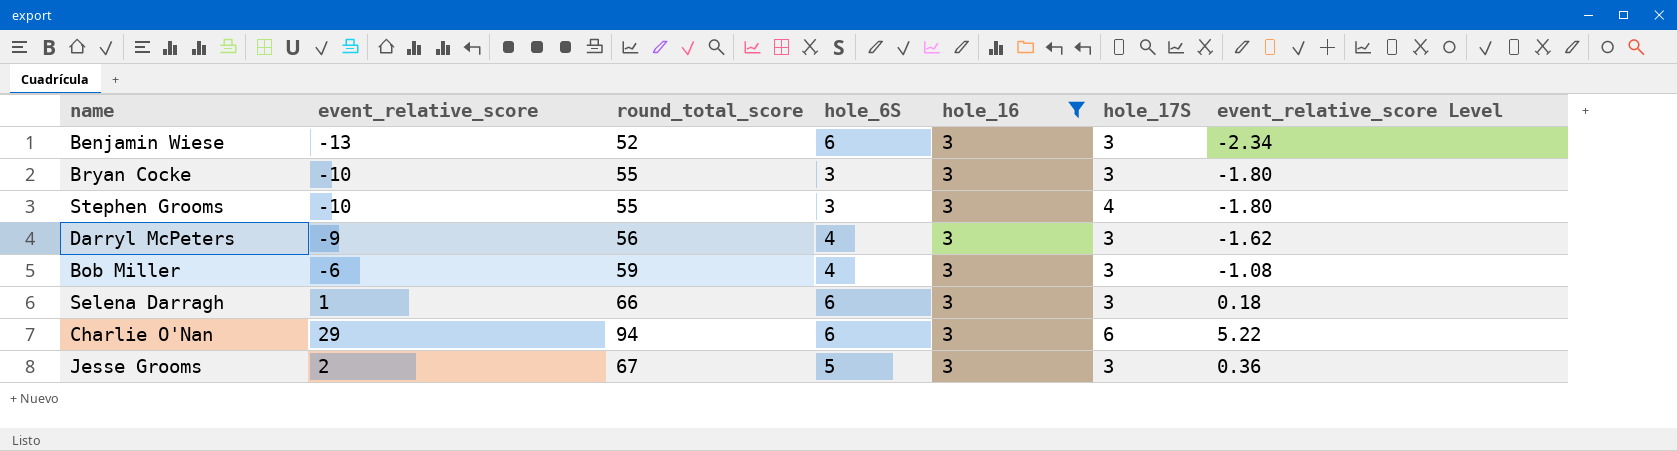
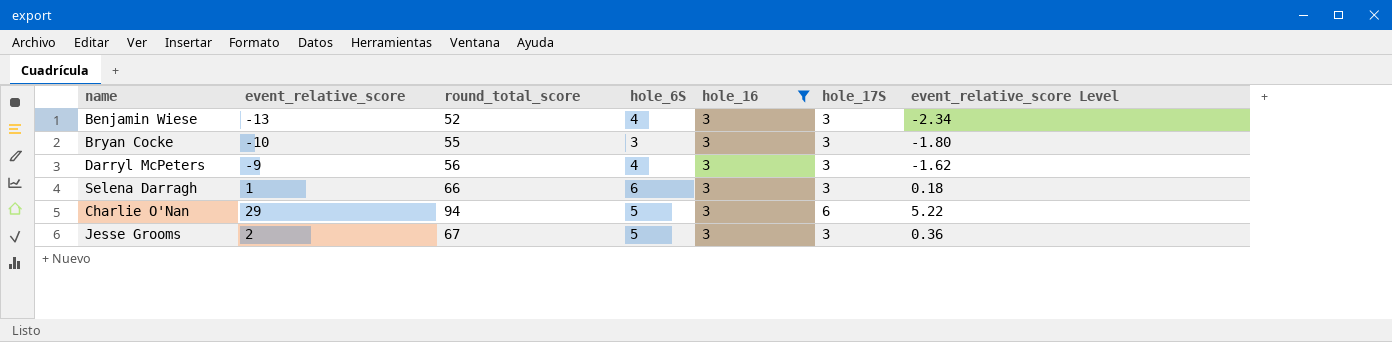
row Stephen Grooms: -10 | 55 | 3 | 3 | 4 | -1.80 -> none
row Bob Miller: -6 | 59 | 4 | 3 | 3 | -1.08 -> none
Benjamin Wiese | hole_6S: 6 -> 4
Charlie O'Nan | hole_6S: 6 -> 5

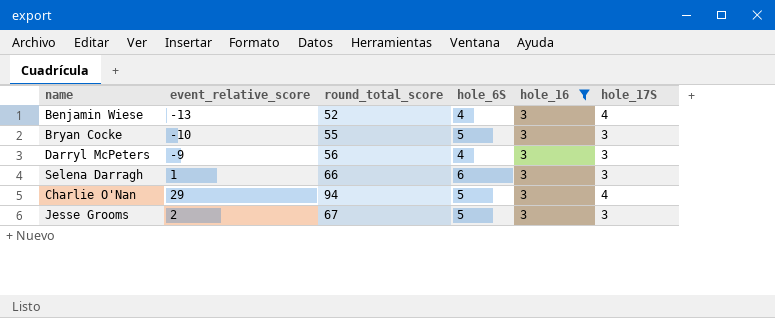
column event_relative_score Level | formula: [event_relative_score] * 0.18 -> none
Benjamin Wiese | hole_17S: 3 -> 4
Bryan Cocke | hole_6S: 3 -> 5
Charlie O'Nan | hole_17S: 6 -> 4

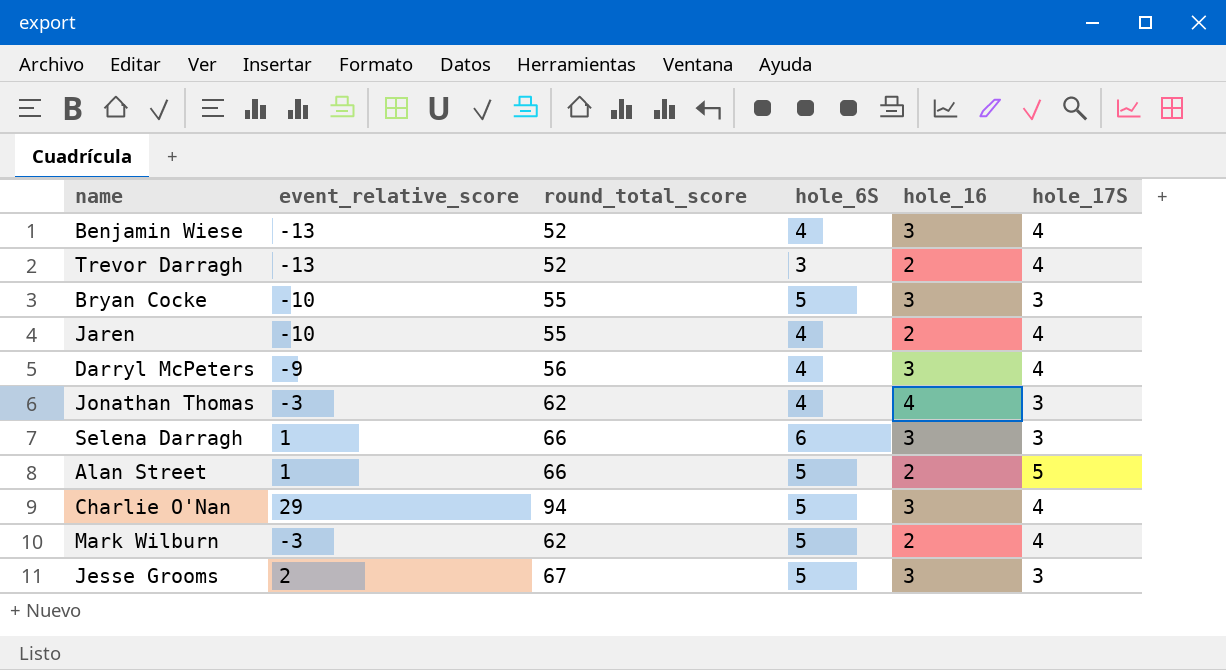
filter: hole_16 = 3 -> none
Darryl McPeters | hole_17S: 3 -> 4

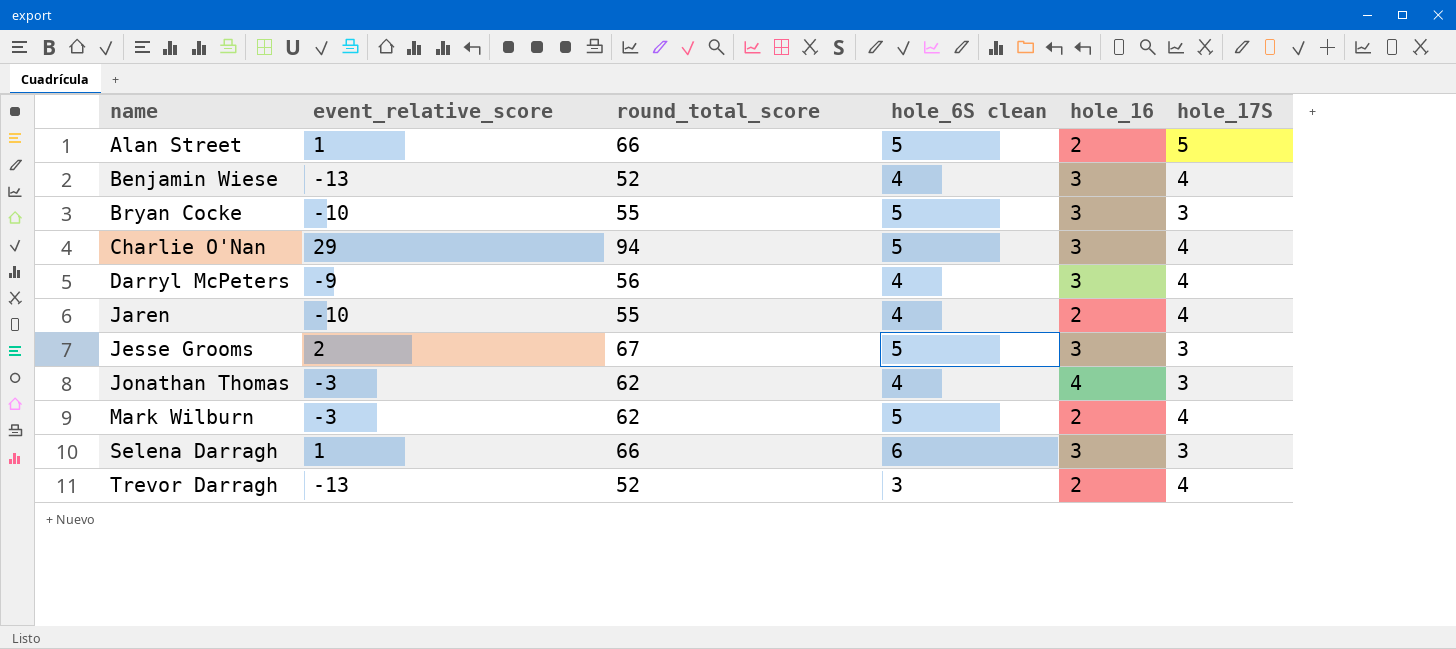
row order: none -> name ascending
column name: hole_6S -> hole_6S clean

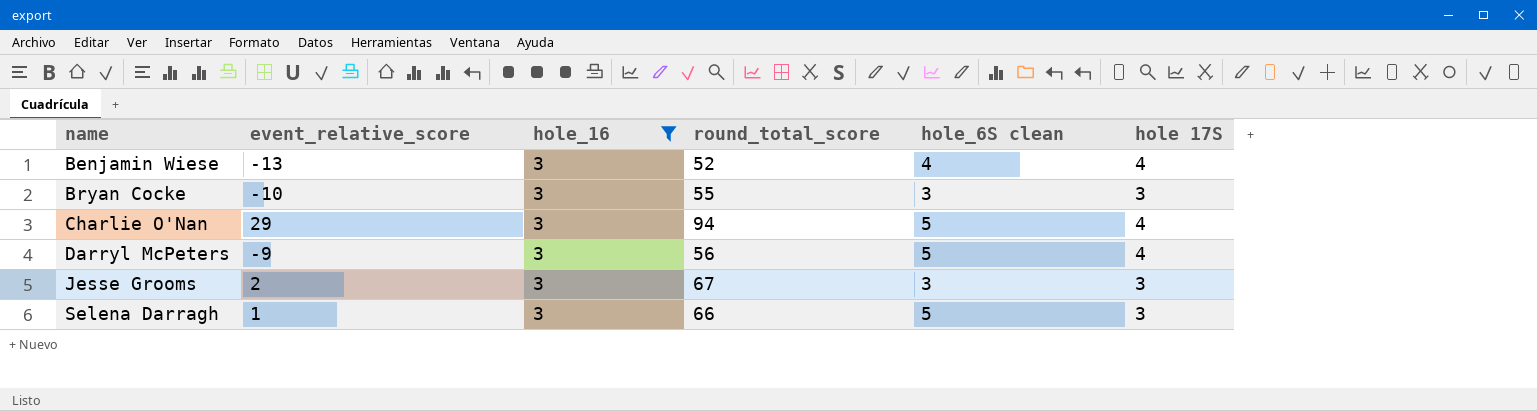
filter: none -> hole_16 = 3
column hole_16 | position: 5 -> 3
column name: hole_17S -> hole 17S
Bryan Cocke | hole_6S clean: 5 -> 3
Darryl McPeters | hole_6S clean: 4 -> 5
Jesse Grooms | hole_6S clean: 5 -> 3
Selena Darragh | hole_6S clean: 6 -> 5

